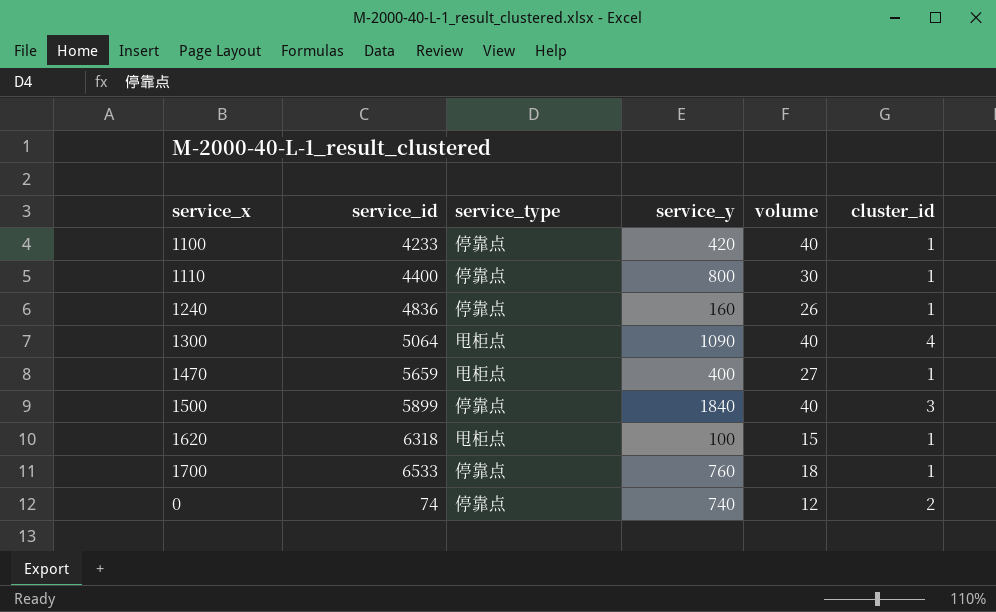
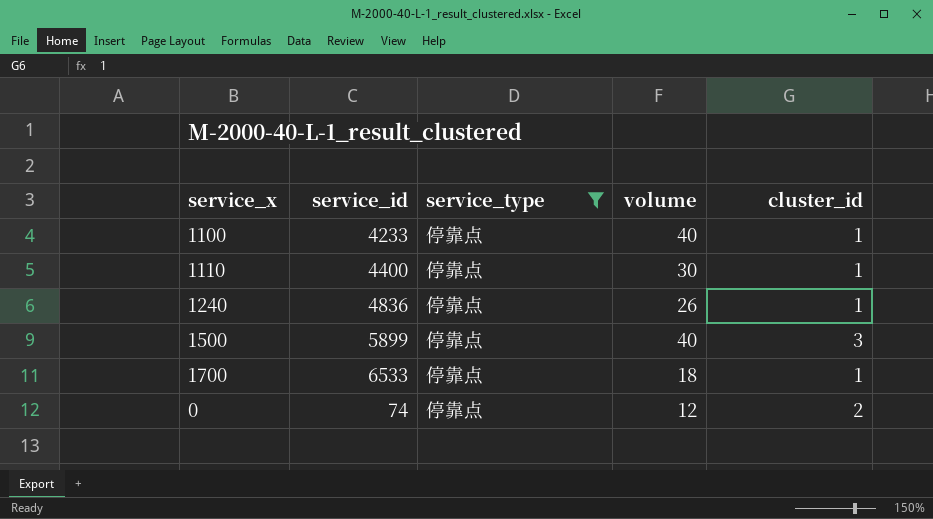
filter: none -> service_type = 停靠点
column service_y | position: 4 -> none

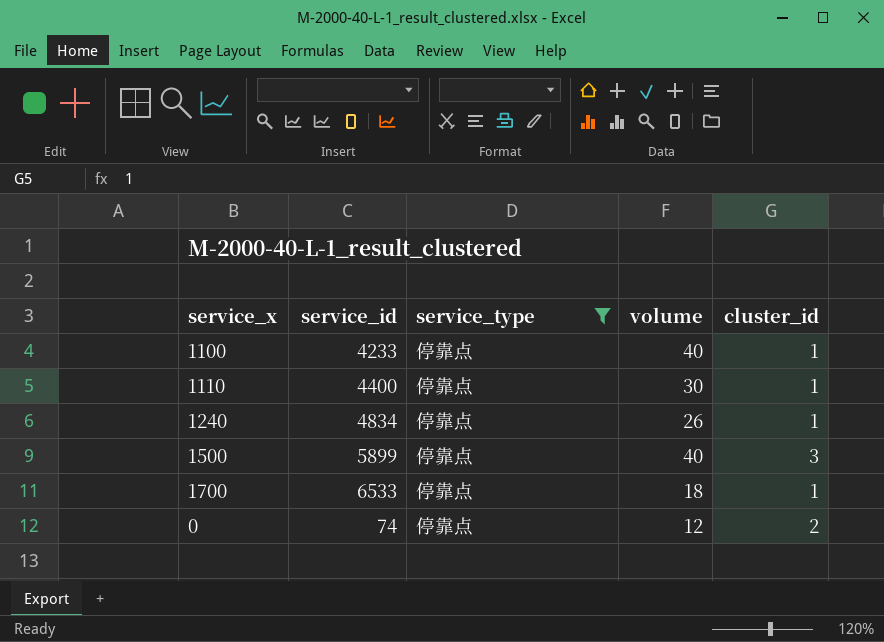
1240 | service_id: 4836 -> 4834

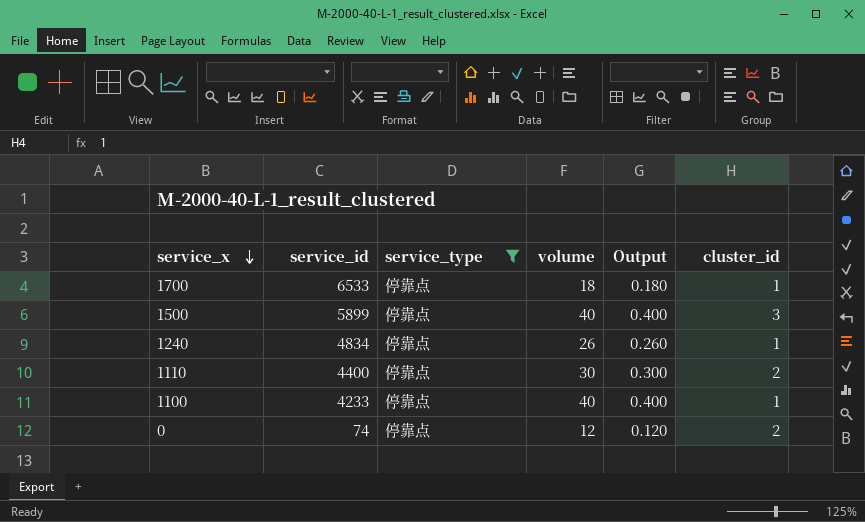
row order: none -> service_x descending
column Output | formula: none -> [volume] * 0.01
1110 | cluster_id: 1 -> 2

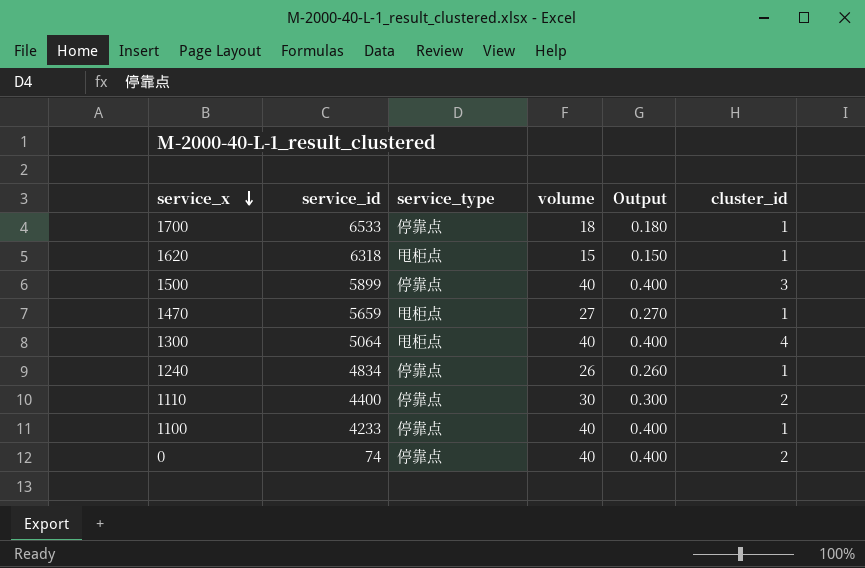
filter: service_type = 停靠点 -> none
0 | volume: 12 -> 40
0 | Output: 0.120 -> 0.400

